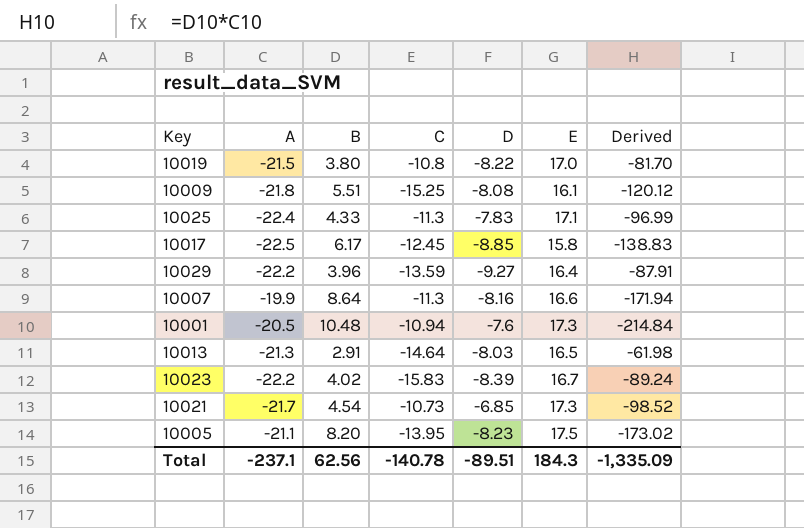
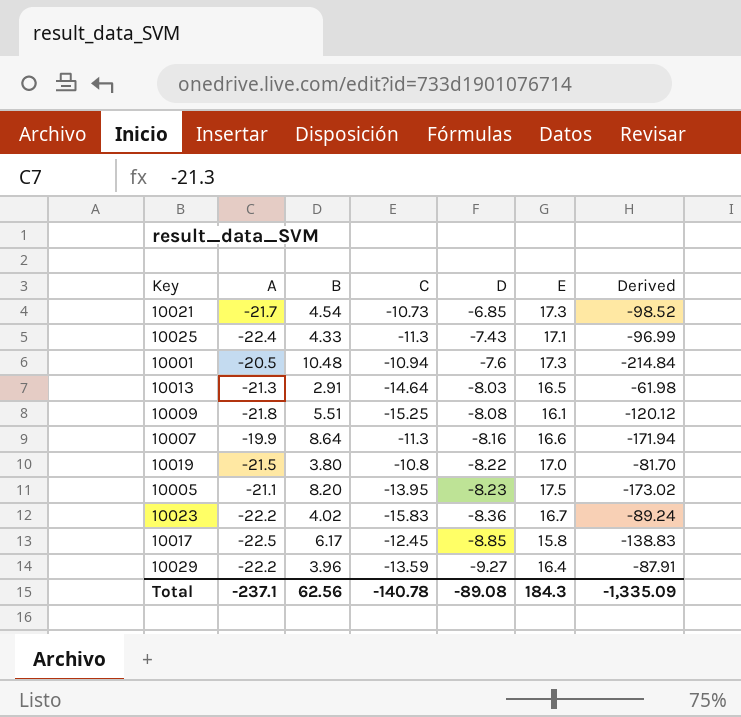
row order: none -> D descending
10025 | D: -7.83 -> -7.43
10023 | D: -8.39 -> -8.36
Total | D: -89.51 -> -89.08

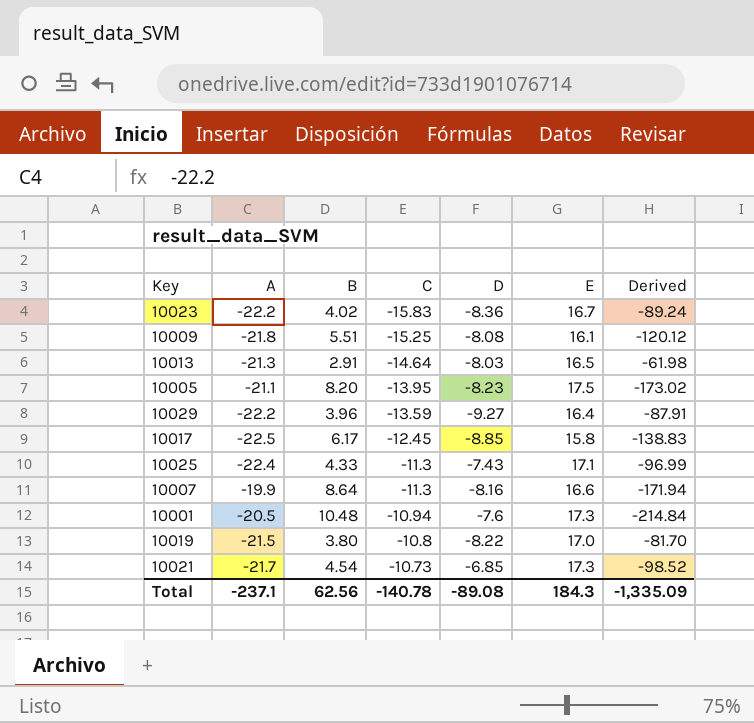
row order: D descending -> C ascending

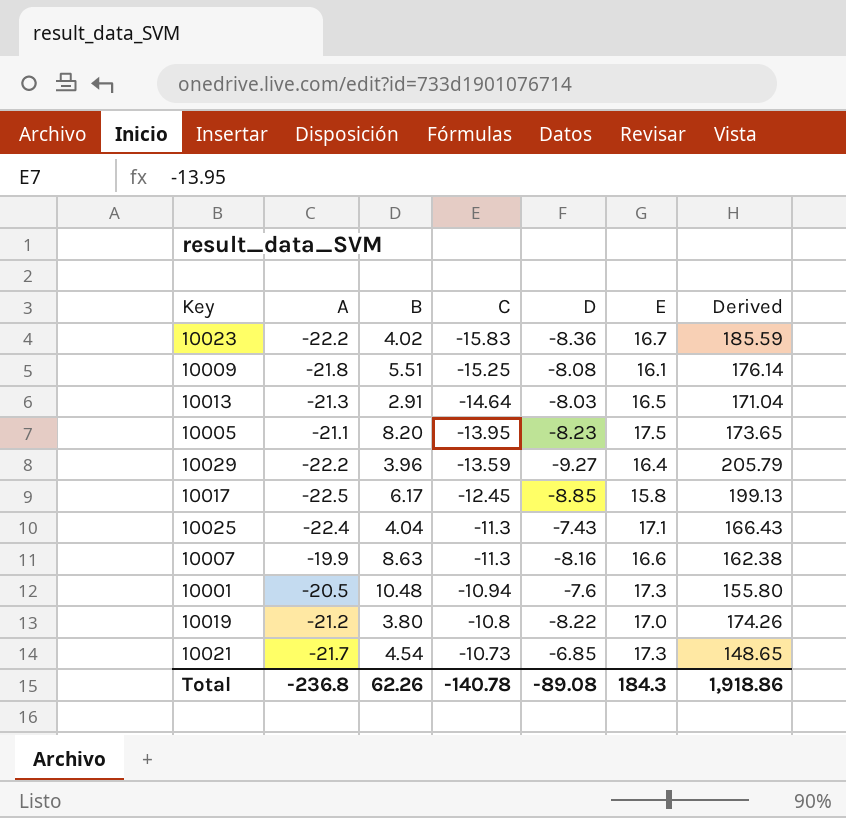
column Derived | formula: [A] * [B] -> [A] * [D]
10025 | B: 4.33 -> 4.04
10007 | B: 8.64 -> 8.63
10019 | A: -21.5 -> -21.2
Total | A: -237.1 -> -236.8
Total | B: 62.56 -> 62.26
Total | Derived: -1,335.09 -> 1,918.86

